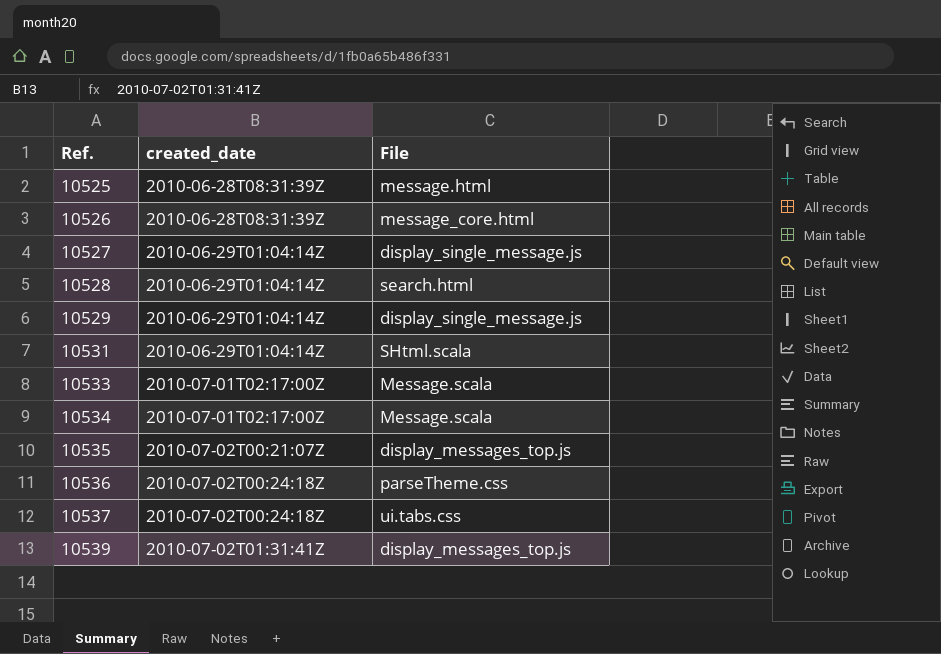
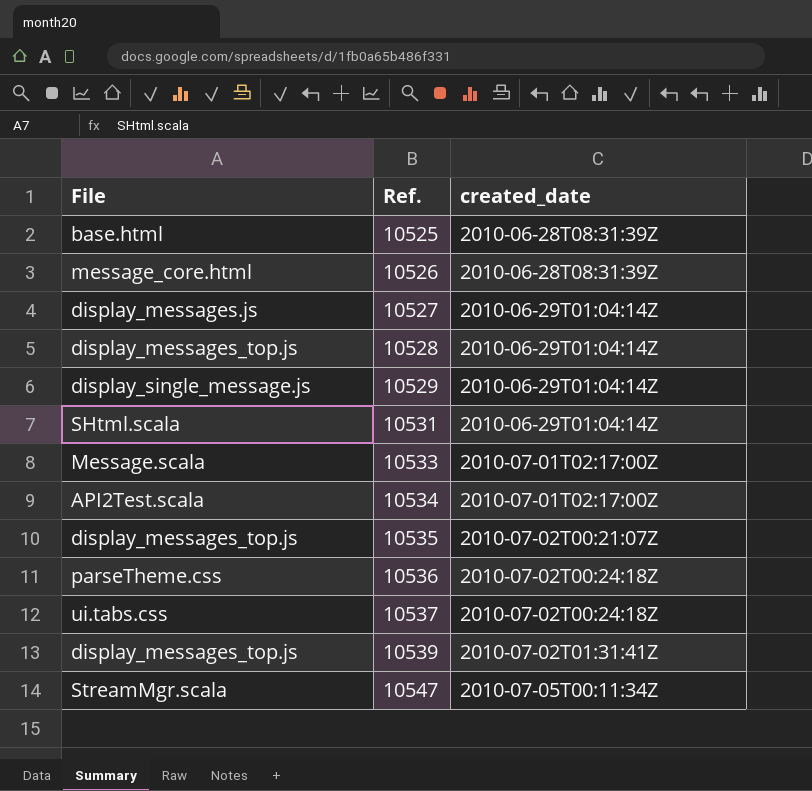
column File | position: 3 -> 1
10525 | File: message.html -> base.html
10527 | File: display_single_message.js -> display_messages.js
10528 | File: search.html -> display_messages_top.js
10534 | File: Message.scala -> API2Test.scala
row 10547: none -> StreamMgr.scala | 2010-07-05T00:11:34Z

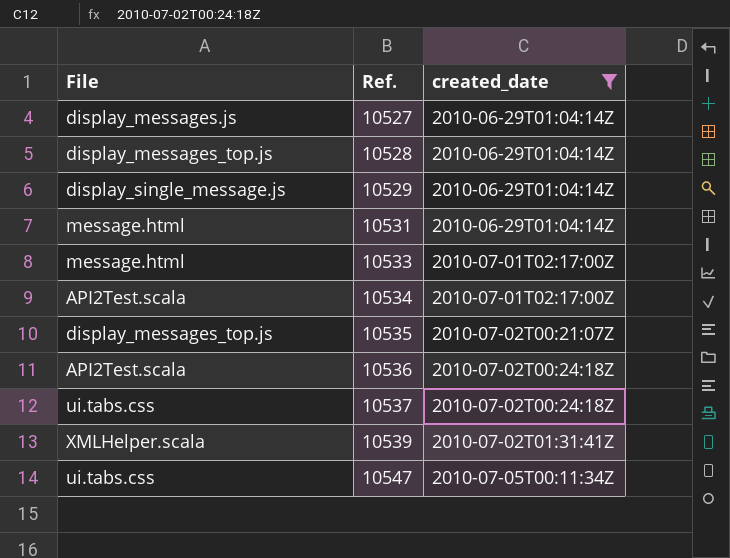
filter: none -> created_date != 2010-06-28T08:31:39Z
10531 | File: SHtml.scala -> message.html
10533 | File: Message.scala -> message.html
10536 | File: parseTheme.css -> API2Test.scala
10539 | File: display_messages_top.js -> XMLHelper.scala
10547 | File: StreamMgr.scala -> ui.tabs.css

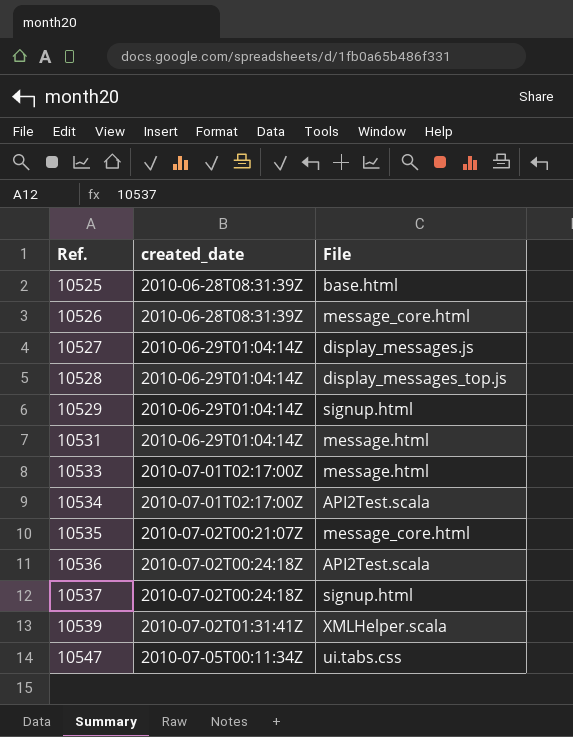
filter: created_date != 2010-06-28T08:31:39Z -> none
column File | position: 1 -> 3
10529 | File: display_single_message.js -> signup.html
10535 | File: display_messages_top.js -> message_core.html
10537 | File: ui.tabs.css -> signup.html

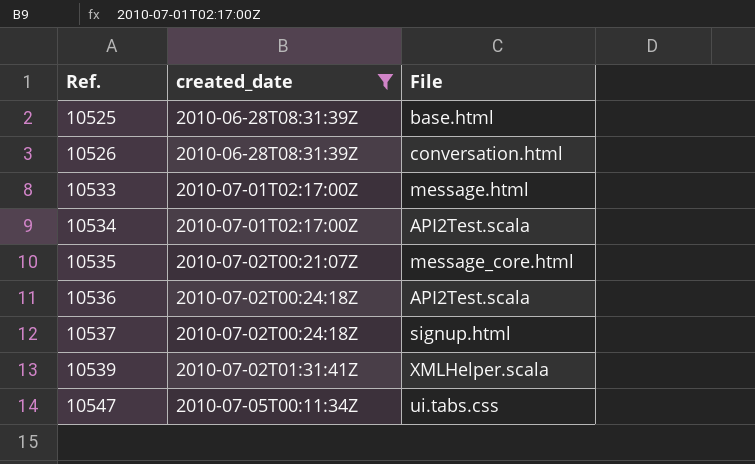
filter: none -> created_date != 2010-06-29T01:04:14Z
10526 | File: message_core.html -> conversation.html

